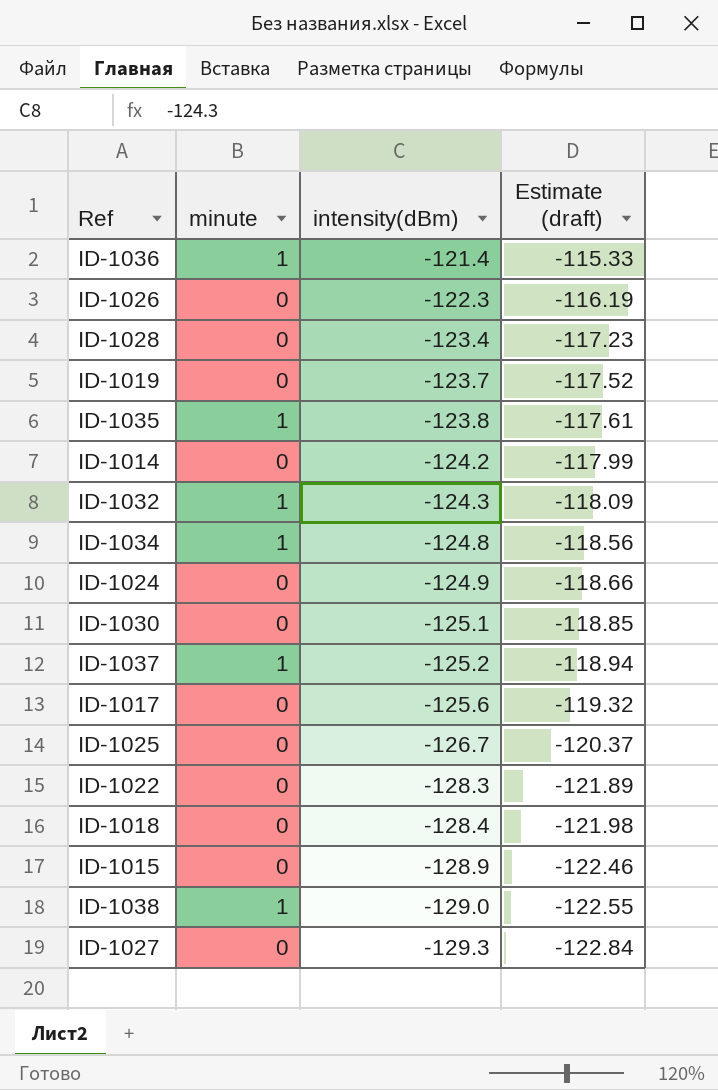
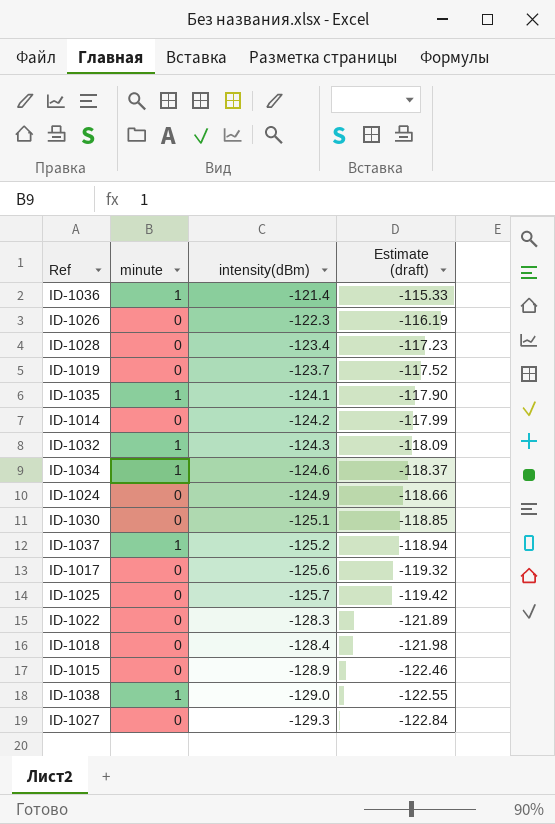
ID-1035 | intensity(dBm): -123.8 -> -124.1
ID-1035 | Estimate (draft): -117.61 -> -117.90
ID-1034 | intensity(dBm): -124.8 -> -124.6
ID-1034 | Estimate (draft): -118.56 -> -118.37
ID-1025 | intensity(dBm): -126.7 -> -125.7
ID-1025 | Estimate (draft): -120.37 -> -119.42

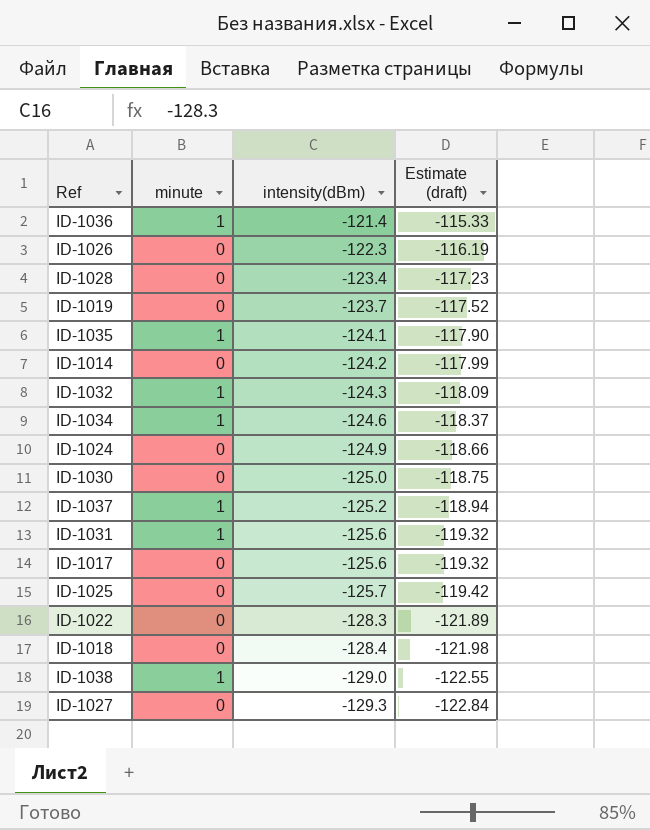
row ID-1015: 0 | -128.9 | -122.46 -> none
ID-1030 | intensity(dBm): -125.1 -> -125.0
ID-1030 | Estimate (draft): -118.85 -> -118.75
row ID-1031: none -> 1 | -125.6 | -119.32

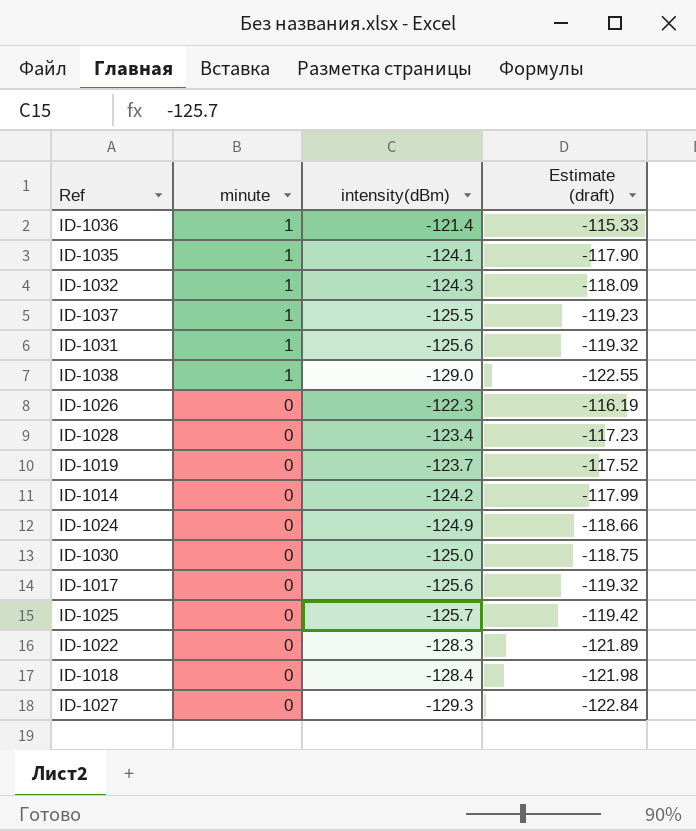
row order: intensity(dBm) descending -> minute descending
row ID-1034: 1 | -124.6 | -118.37 -> none
ID-1037 | intensity(dBm): -125.2 -> -125.5
ID-1037 | Estimate (draft): -118.94 -> -119.23

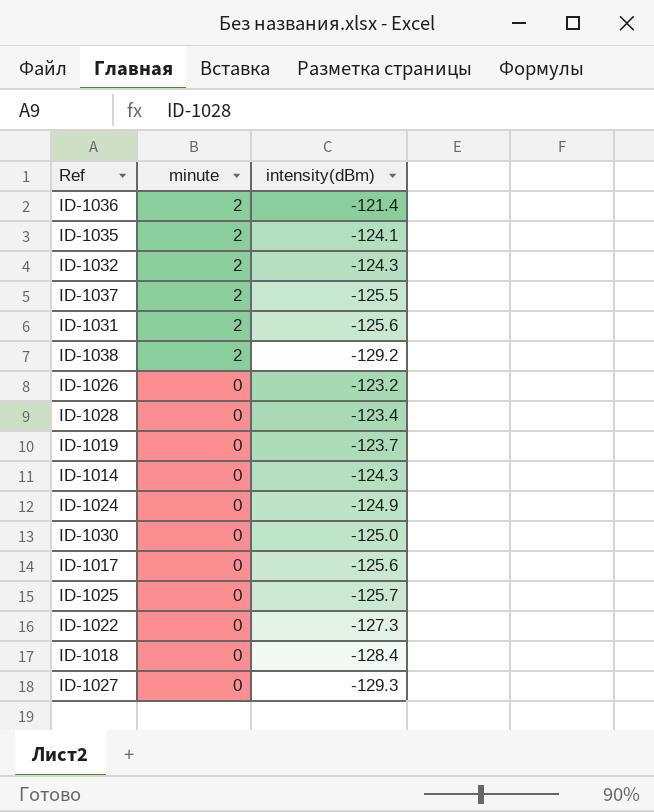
column Estimate (draft) | formula: [intensity(dBm)] * 0.95 -> none
ID-1036 | minute: 1 -> 2
ID-1035 | minute: 1 -> 2
ID-1032 | minute: 1 -> 2
ID-1037 | minute: 1 -> 2
ID-1031 | minute: 1 -> 2
ID-1038 | minute: 1 -> 2
ID-1038 | intensity(dBm): -129.0 -> -129.2
ID-1026 | intensity(dBm): -122.3 -> -123.2
ID-1014 | intensity(dBm): -124.2 -> -124.3
ID-1022 | intensity(dBm): -128.3 -> -127.3

